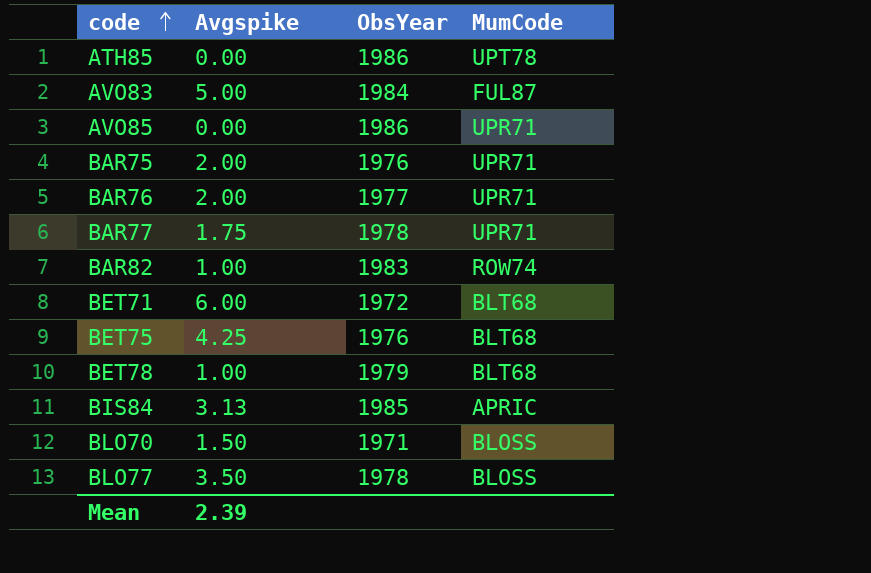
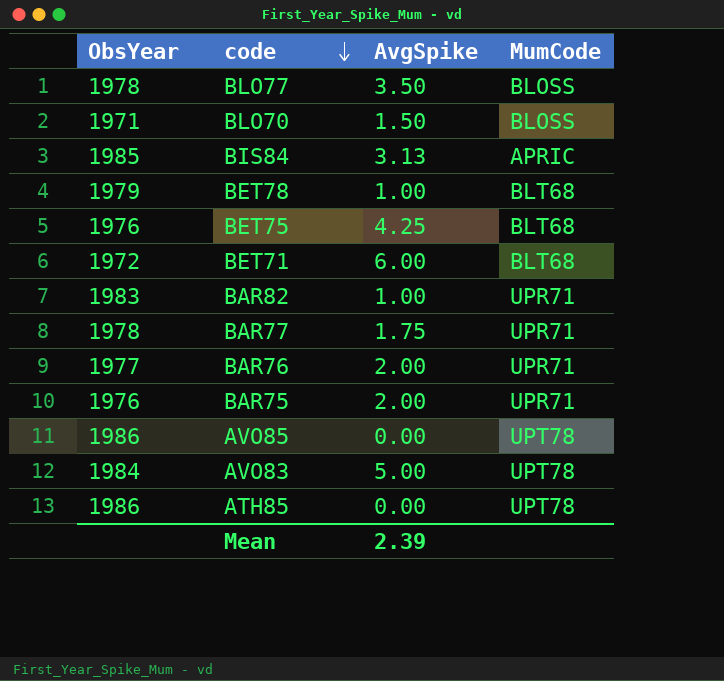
row order: code ascending -> code descending
column ObsYear | position: 3 -> 1
column name: Avgspike -> AvgSpike
BAR82 | MumCode: ROW74 -> UPR71
AVO85 | MumCode: UPR71 -> UPT78
AVO83 | MumCode: FUL87 -> UPT78

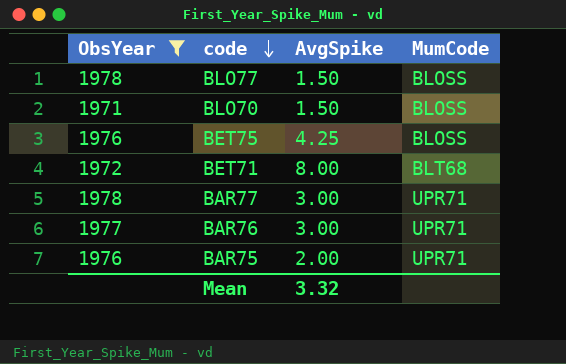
filter: none -> ObsYear <= 1978
BLO77 | AvgSpike: 3.50 -> 1.50
BET75 | MumCode: BLT68 -> BLOSS
BET71 | AvgSpike: 6.00 -> 8.00
BAR77 | AvgSpike: 1.75 -> 3.00
BAR76 | AvgSpike: 2.00 -> 3.00
Mean | AvgSpike: 2.39 -> 3.32

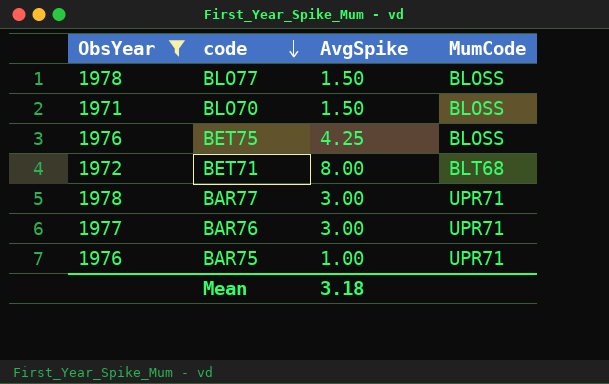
BAR75 | AvgSpike: 2.00 -> 1.00
Mean | AvgSpike: 3.32 -> 3.18

